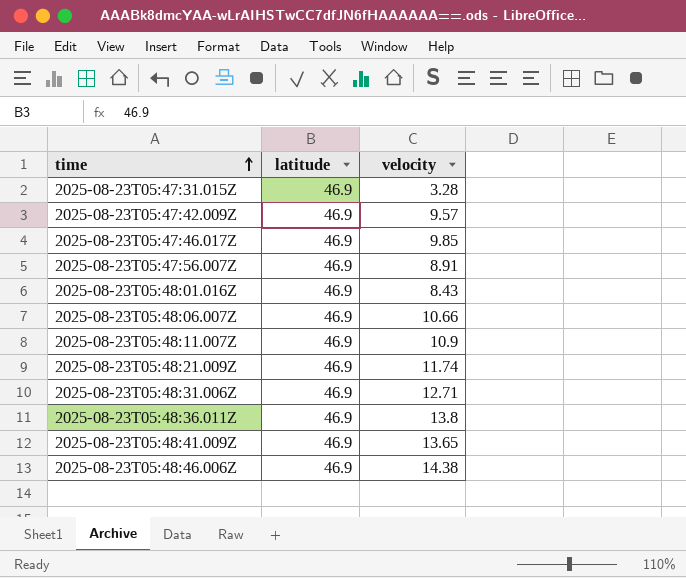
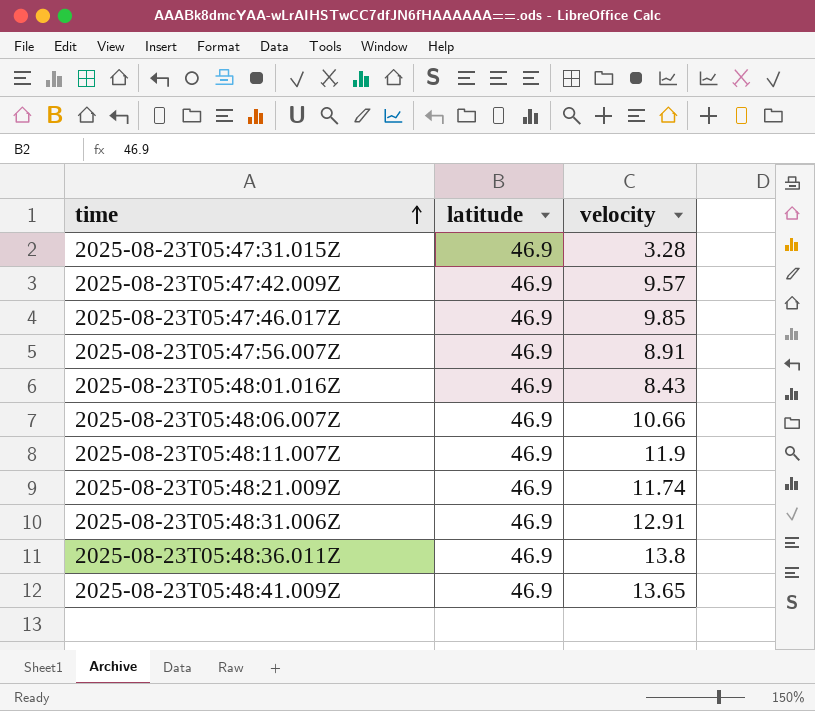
row 2025-08-23T05:48:46.006Z: 46.9 | 14.38 -> none
2025-08-23T05:48:11.007Z | velocity: 10.9 -> 11.9
2025-08-23T05:48:31.006Z | velocity: 12.71 -> 12.91

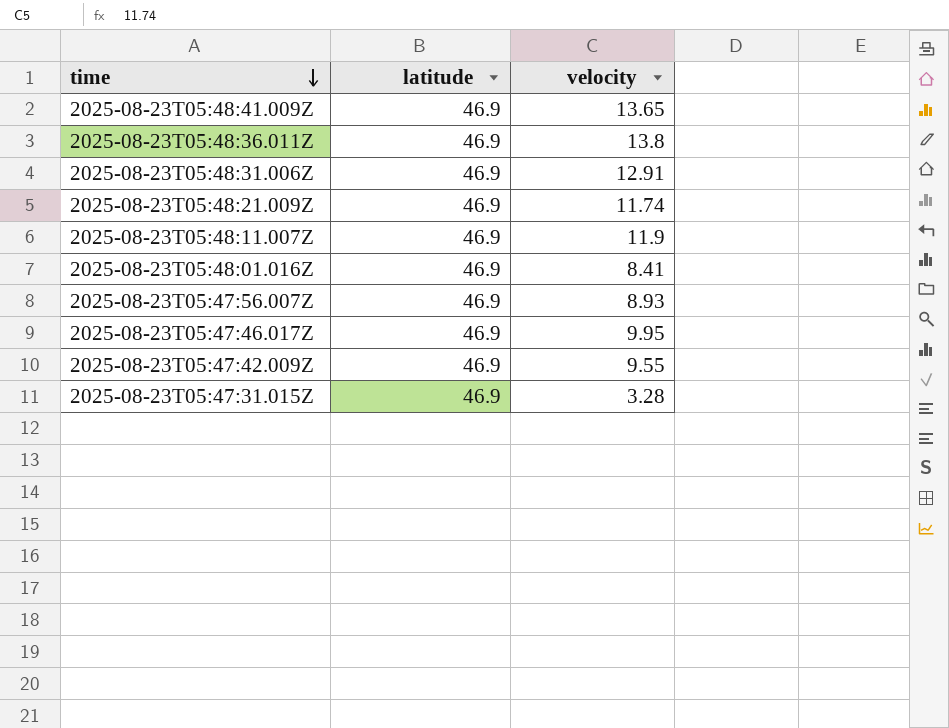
row order: time ascending -> time descending
row 2025-08-23T05:48:06.007Z: 46.9 | 10.66 -> none
2025-08-23T05:48:01.016Z | velocity: 8.43 -> 8.41
2025-08-23T05:47:56.007Z | velocity: 8.91 -> 8.93
2025-08-23T05:47:46.017Z | velocity: 9.85 -> 9.95
2025-08-23T05:47:42.009Z | velocity: 9.57 -> 9.55

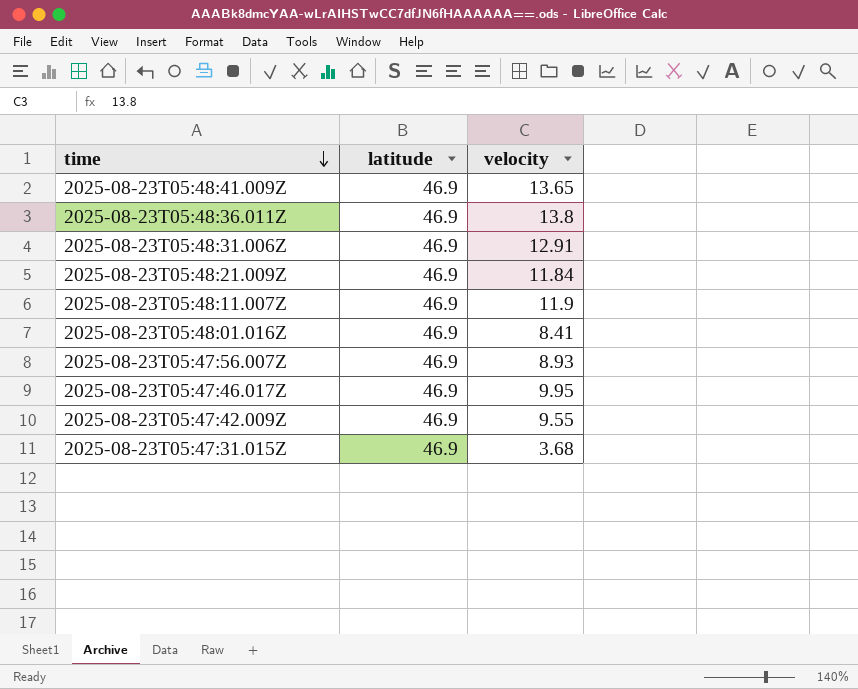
2025-08-23T05:48:21.009Z | velocity: 11.74 -> 11.84
2025-08-23T05:47:31.015Z | velocity: 3.28 -> 3.68

